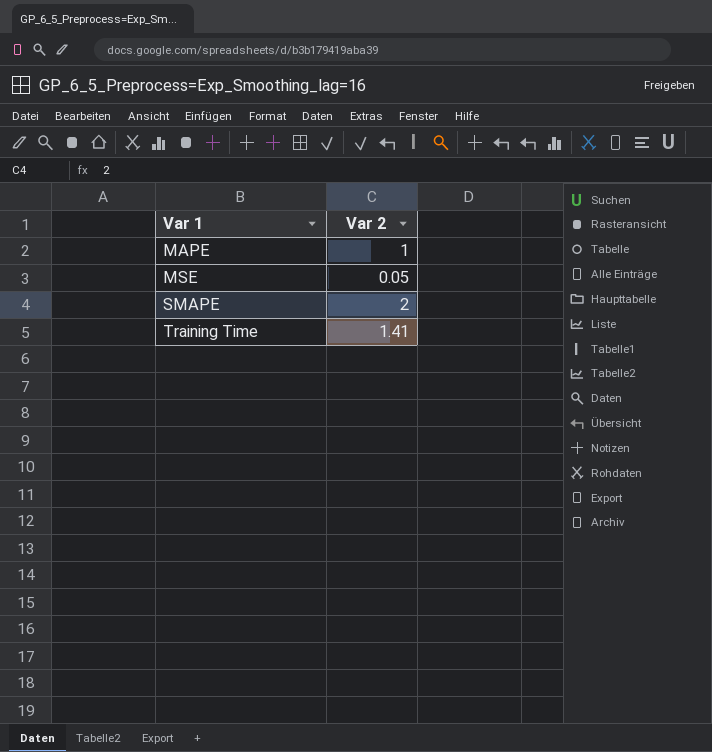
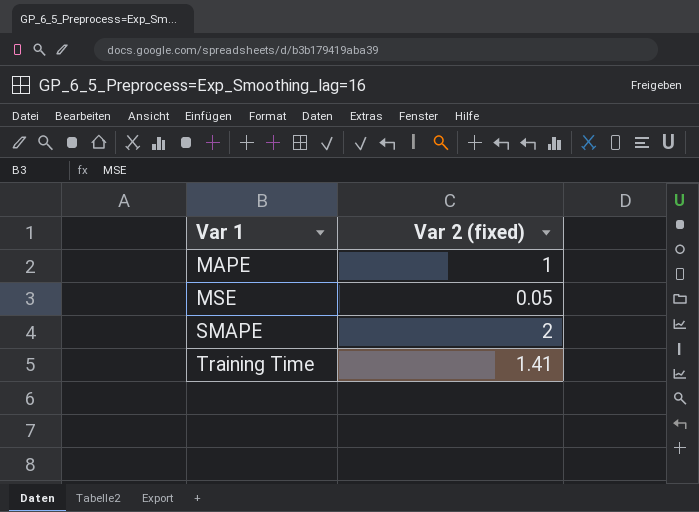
column name: Var 2 -> Var 2 (fixed)

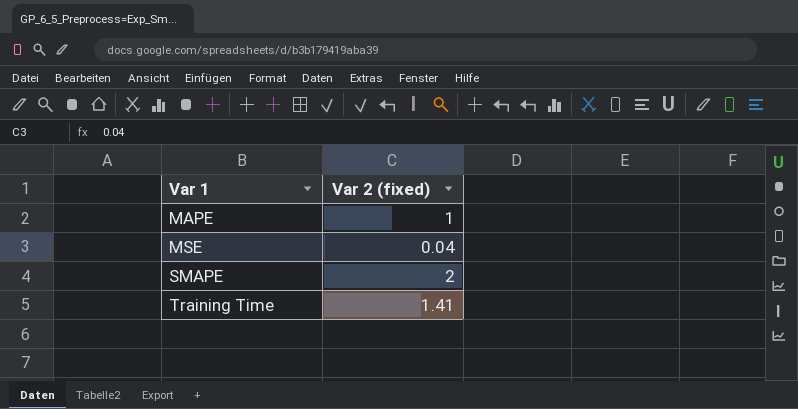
MSE | Var 2 (fixed): 0.05 -> 0.04

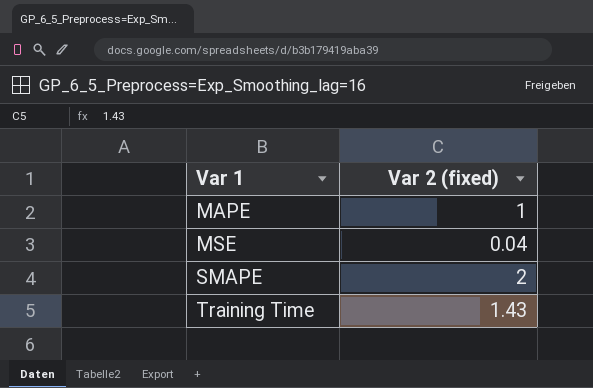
Training Time | Var 2 (fixed): 1.41 -> 1.43

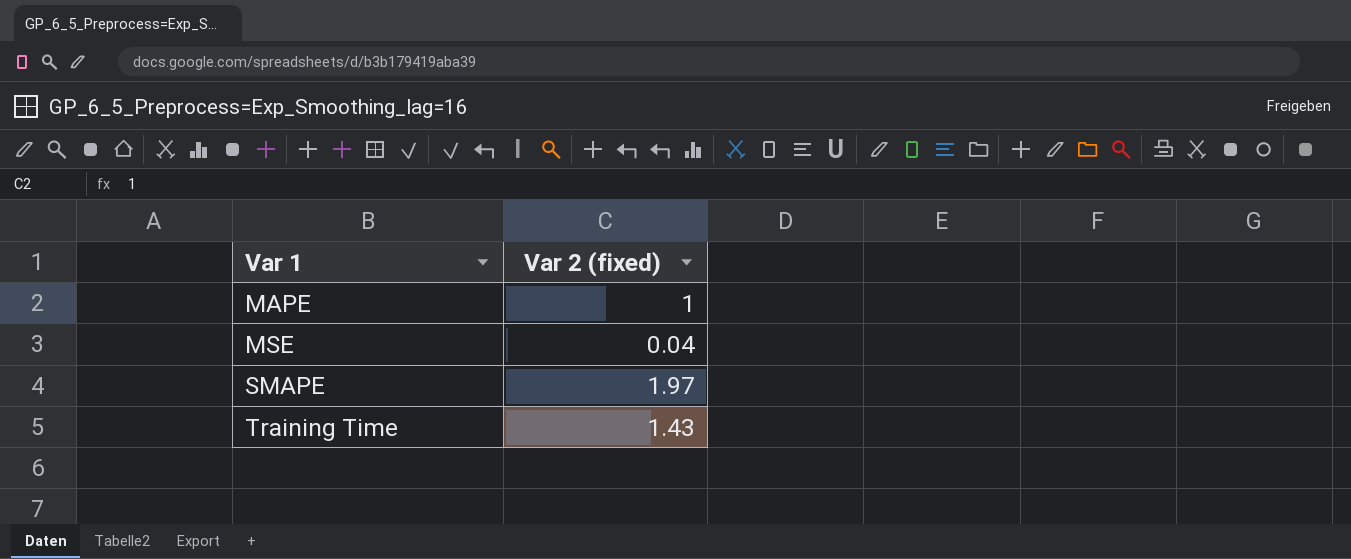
SMAPE | Var 2 (fixed): 2 -> 1.97

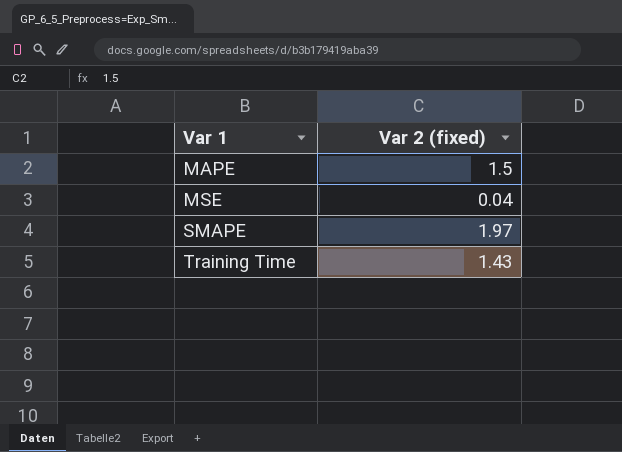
MAPE | Var 2 (fixed): 1 -> 1.5

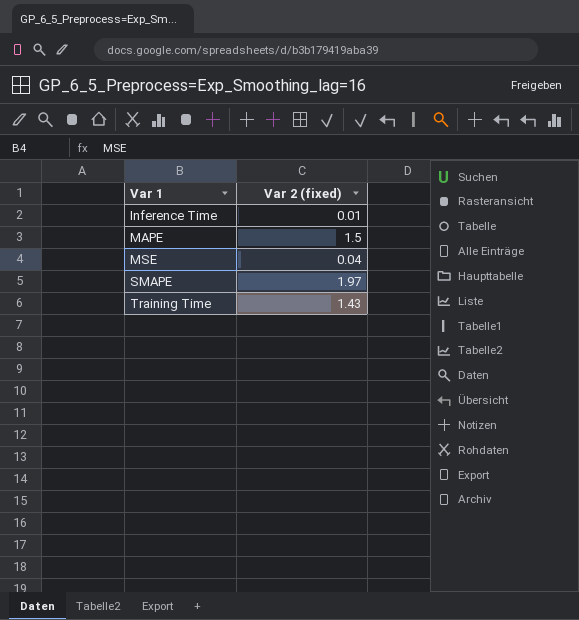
row Inference Time: none -> 0.01

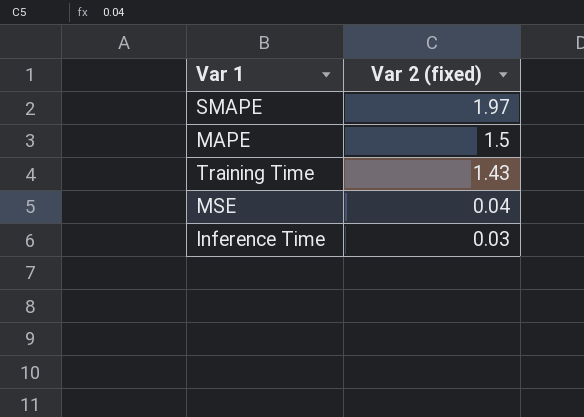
row order: Var 1 ascending -> Var 2 (fixed) descending
Inference Time | Var 2 (fixed): 0.01 -> 0.03

